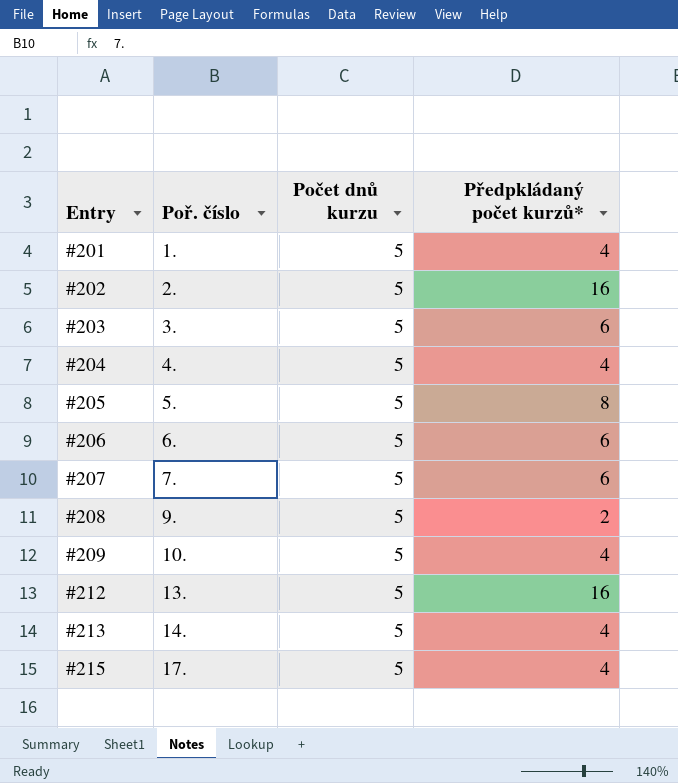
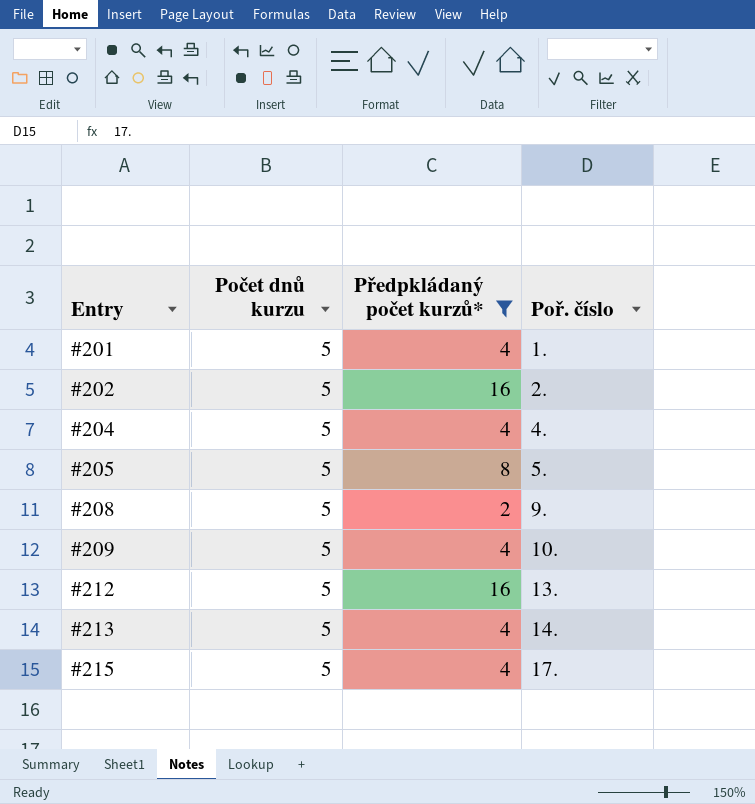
filter: none -> Předpkládaný počet kurzů* != 6
column Poř. číslo | position: 2 -> 4

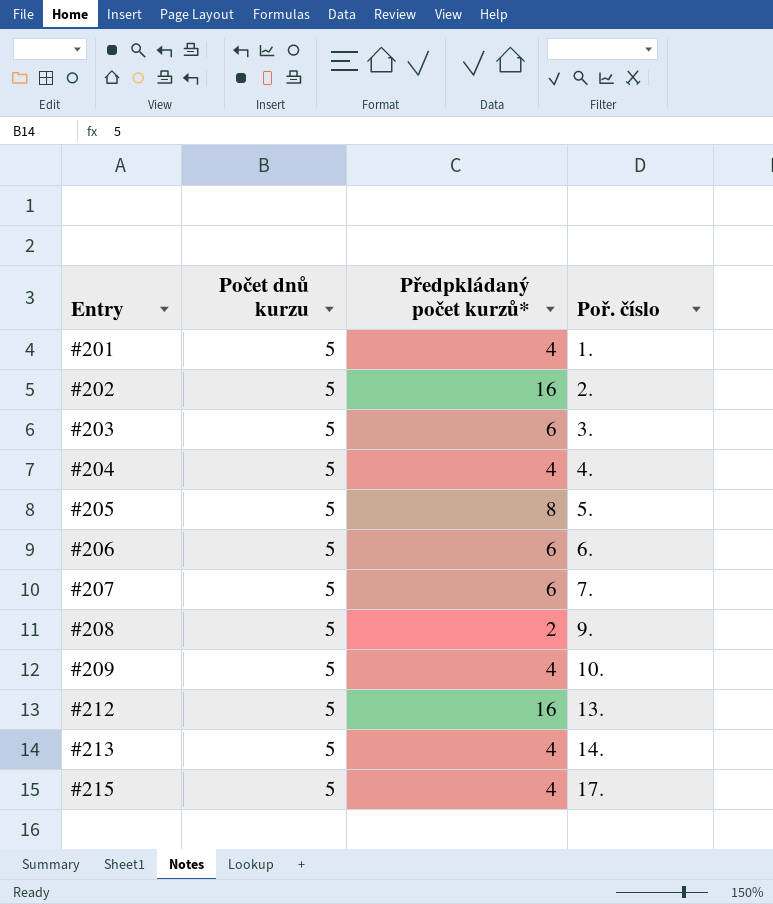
filter: Předpkládaný počet kurzů* != 6 -> none

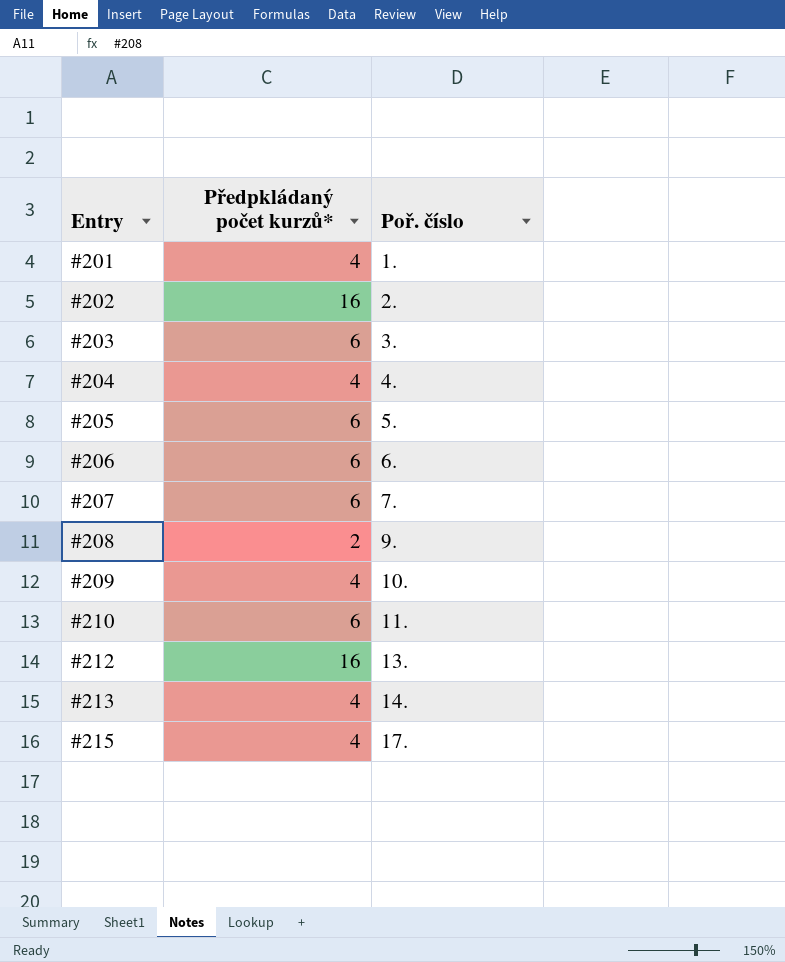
column Počet dnů kurzu | position: 2 -> none
#205 | Předpkládaný počet kurzů*: 8 -> 6
row #210: none -> 6 | 11.

